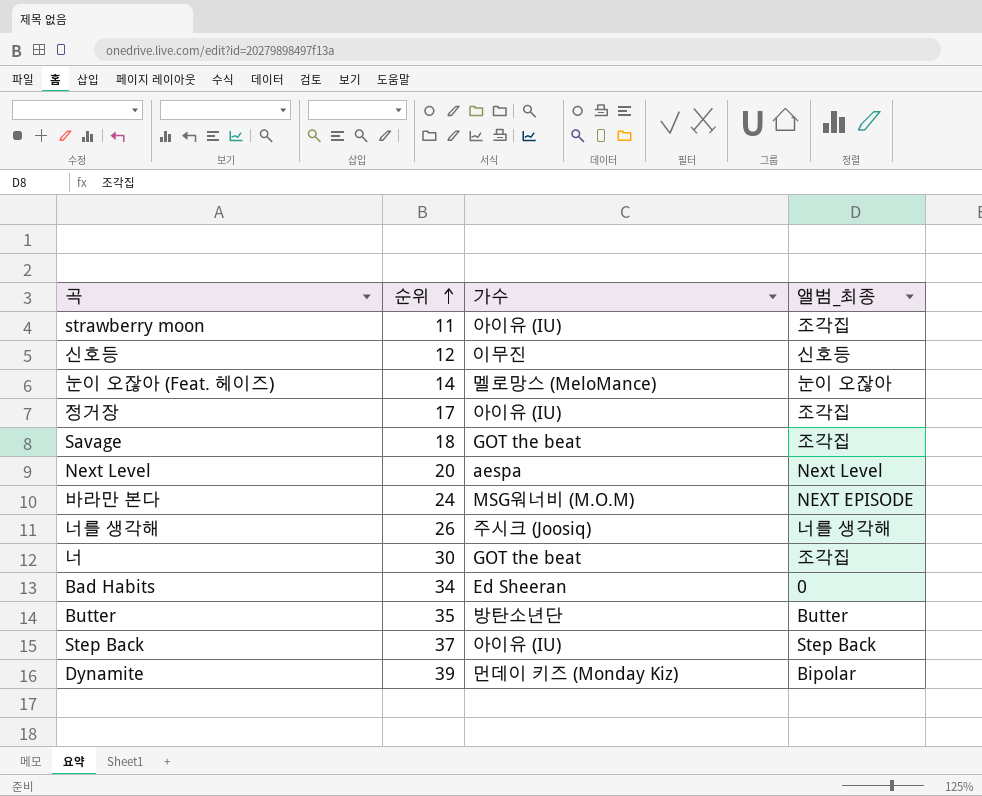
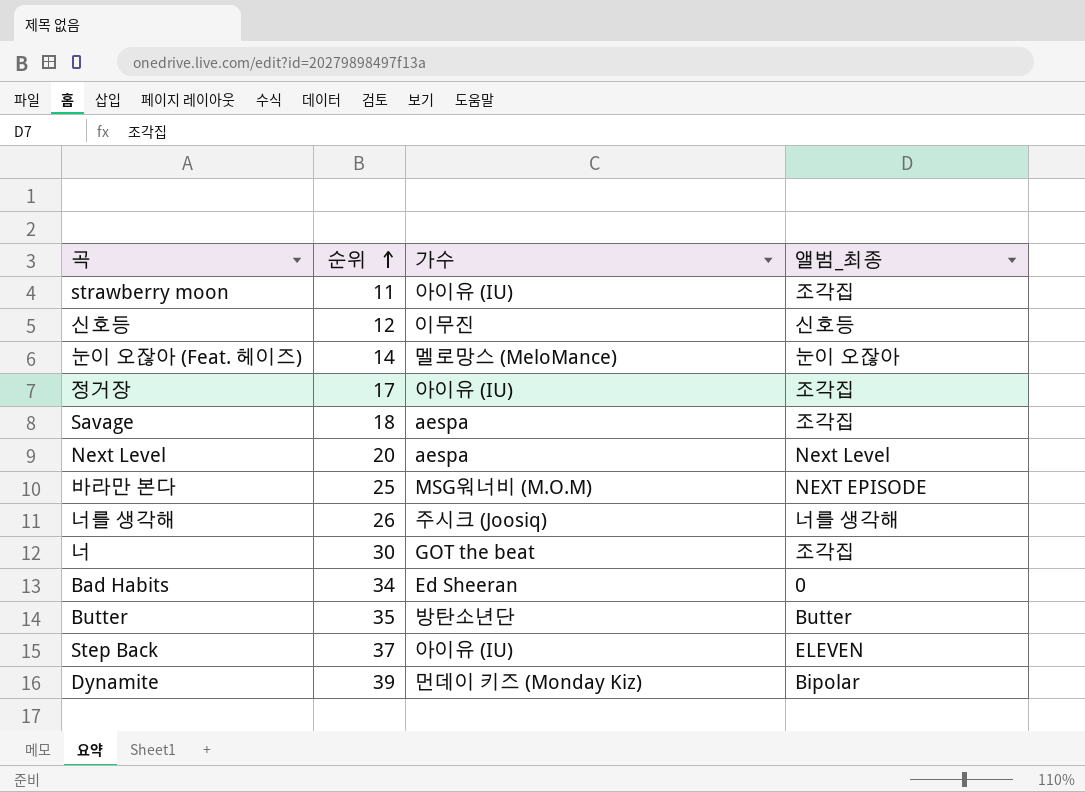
Savage | 가수: GOT the beat -> aespa
바라만 본다 | 순위: 24 -> 25
Step Back | 앨범_최종: Step Back -> ELEVEN

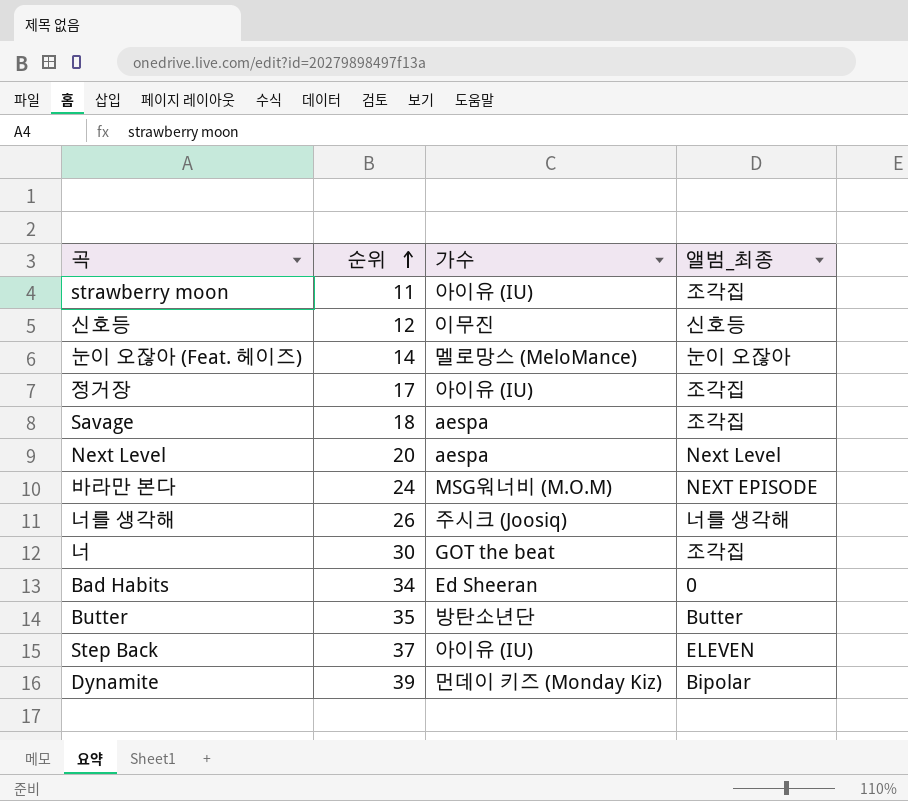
바라만 본다 | 순위: 25 -> 24

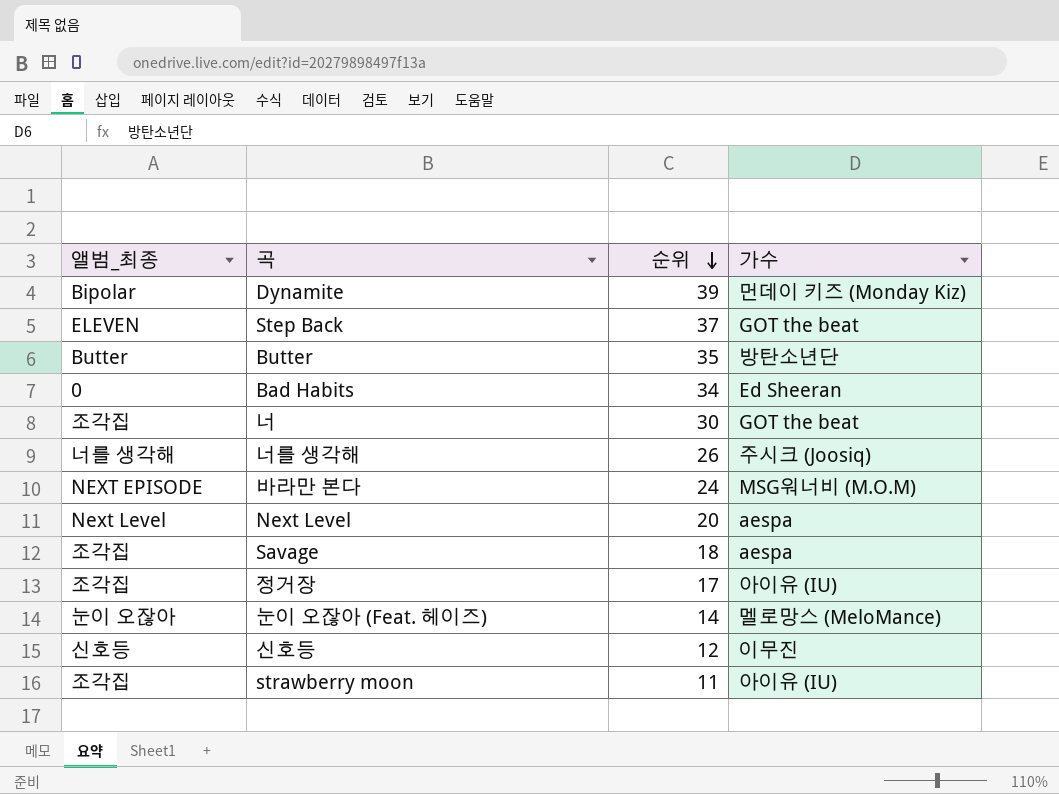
row order: 순위 ascending -> 순위 descending
column 앨범_최종 | position: 4 -> 1
Step Back | 가수: 아이유 (IU) -> GOT the beat

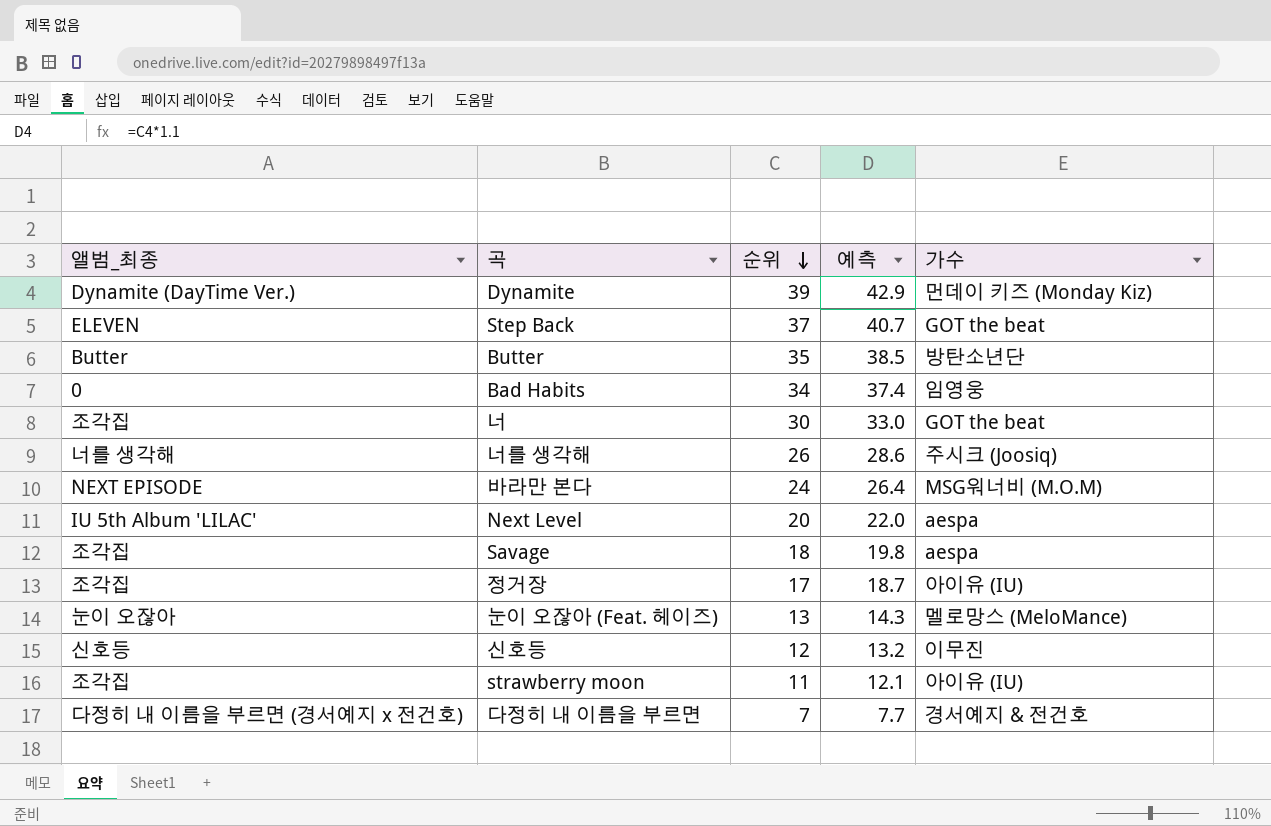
column 예측 | formula: none -> [순위] * 1.1
Dynamite | 앨범_최종: Bipolar -> Dynamite (DayTime Ver.)
Bad Habits | 가수: Ed Sheeran -> 임영웅
Next Level | 앨범_최종: Next Level -> IU 5th Album 'LILAC'
눈이 오잖아 (Feat. 헤이즈) | 순위: 14 -> 13
row 다정히 내 이름을 부르면: none -> 다정히 내 이름을 부르면 (경서예지 x 전건호) | 7 | 7.7 | 경서예지 & 전건호

